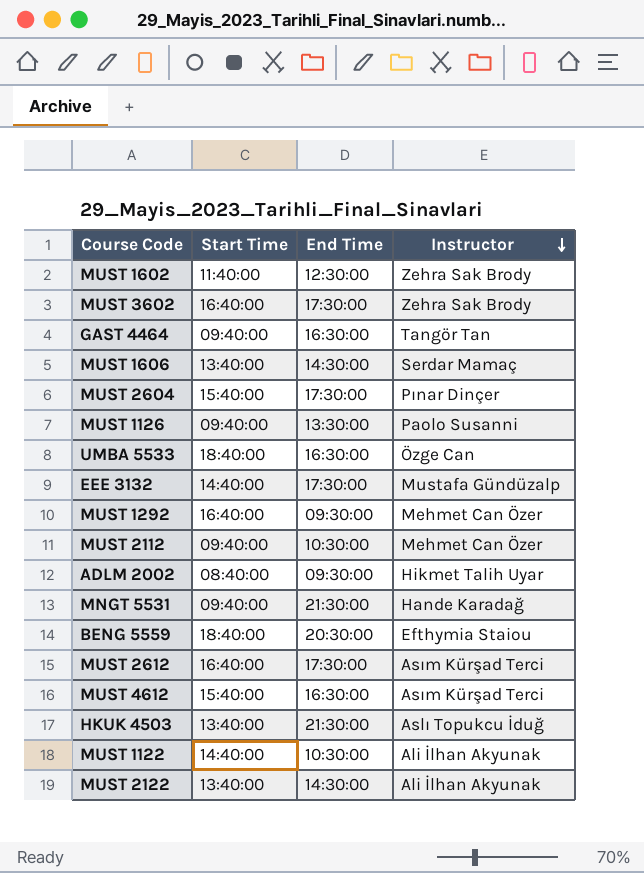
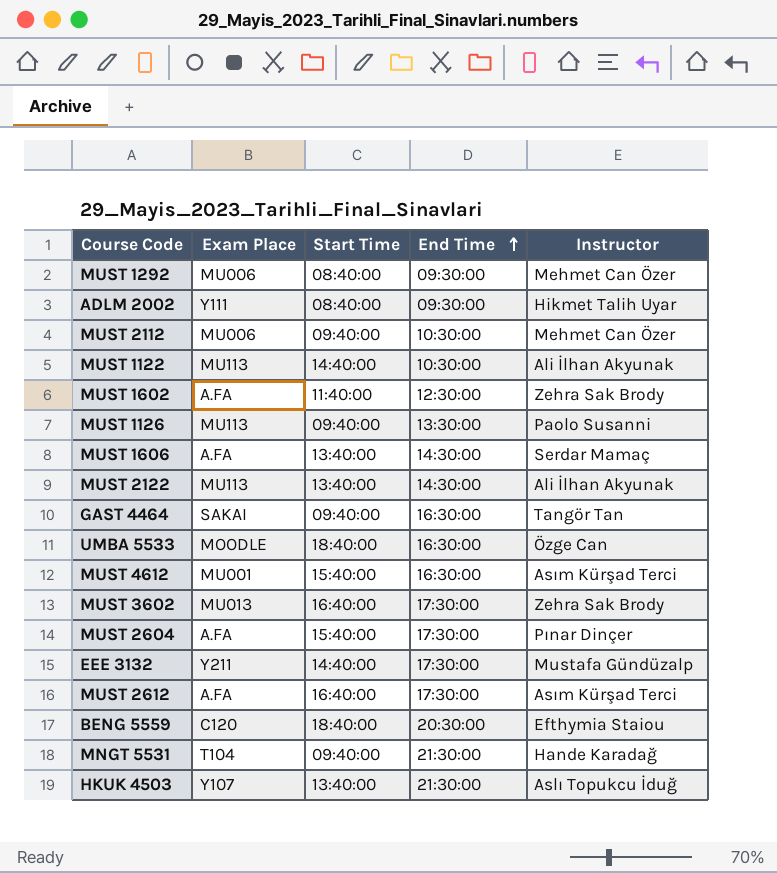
row order: Instructor descending -> End Time ascending
column Exam Place | position: none -> 2
MUST 1292 | Start Time: 16:40:00 -> 08:40:00

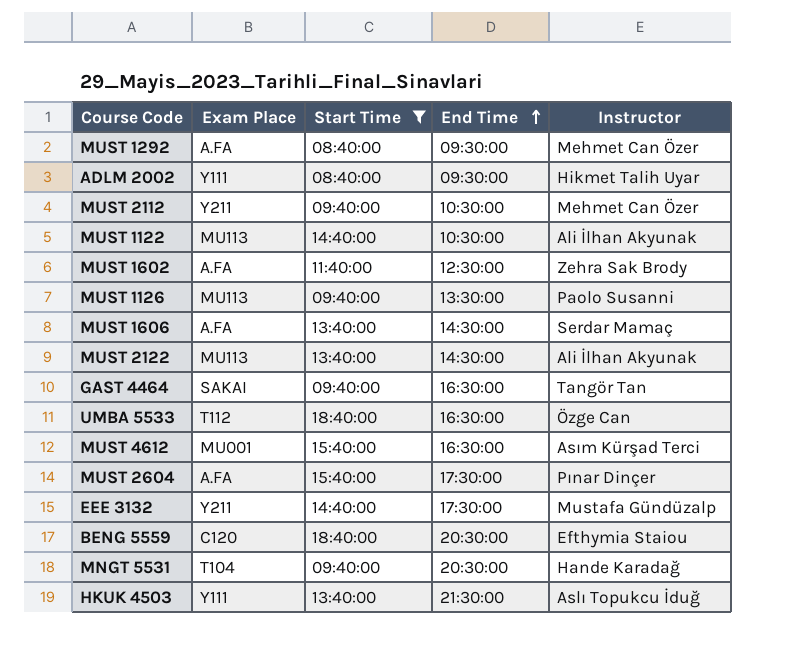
filter: none -> Start Time != 16:40:00
MUST 1292 | Exam Place: MU006 -> A.FA
MUST 2112 | Exam Place: MU006 -> Y211
UMBA 5533 | Exam Place: MOODLE -> T112
MNGT 5531 | End Time: 21:30:00 -> 20:30:00
HKUK 4503 | Exam Place: Y107 -> Y111

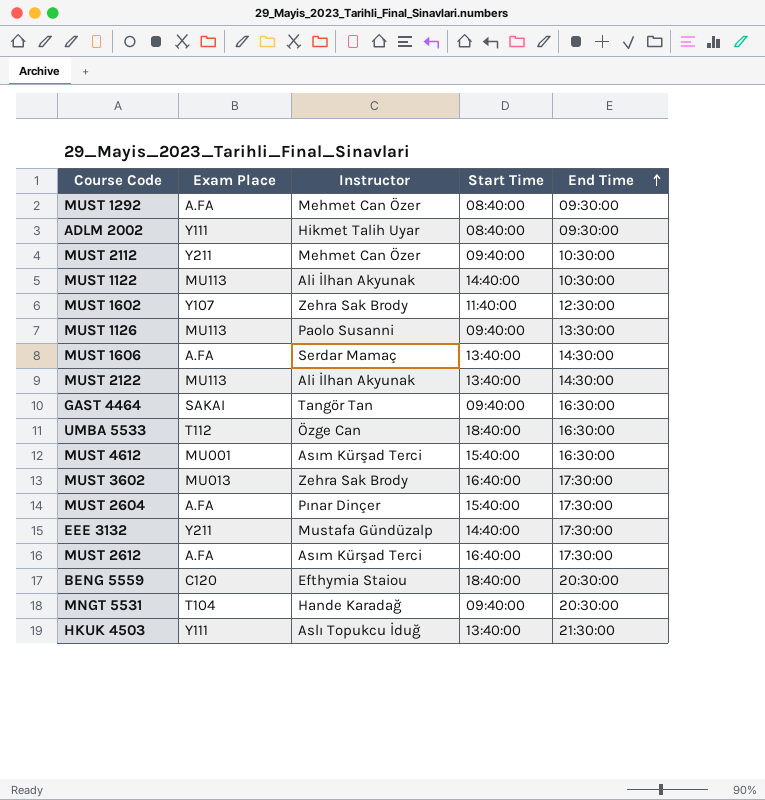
filter: Start Time != 16:40:00 -> none
column Instructor | position: 5 -> 3
MUST 1602 | Exam Place: A.FA -> Y107

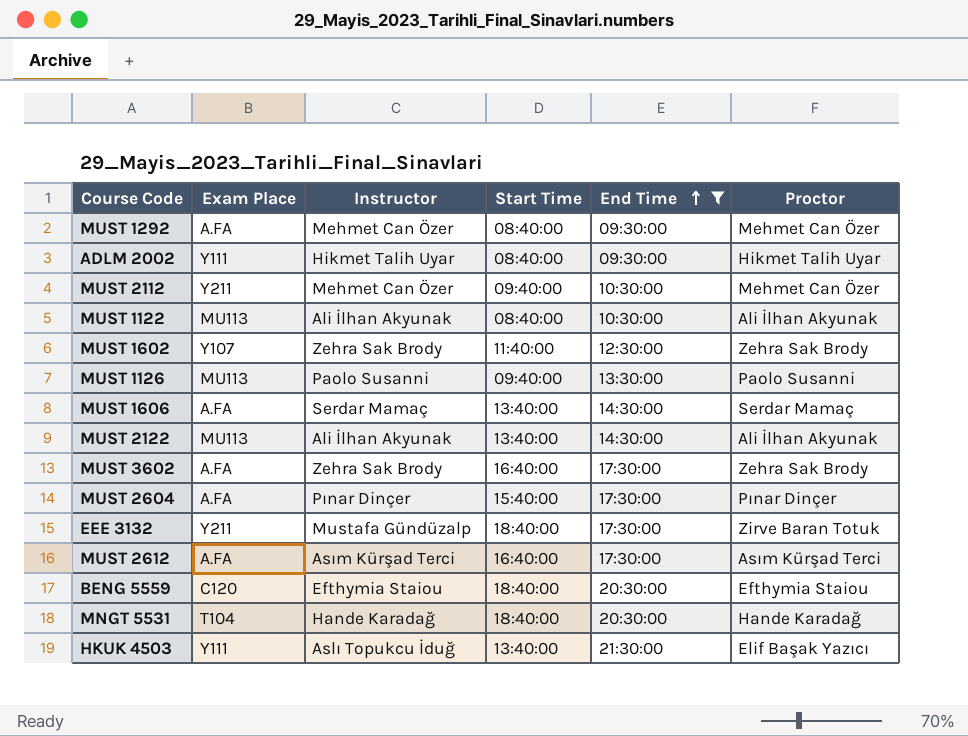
filter: none -> End Time != 16:30:00
column Proctor | position: none -> 6
MUST 1122 | Start Time: 14:40:00 -> 08:40:00
MUST 3602 | Exam Place: MU013 -> A.FA
EEE 3132 | Start Time: 14:40:00 -> 18:40:00
MNGT 5531 | Start Time: 09:40:00 -> 18:40:00

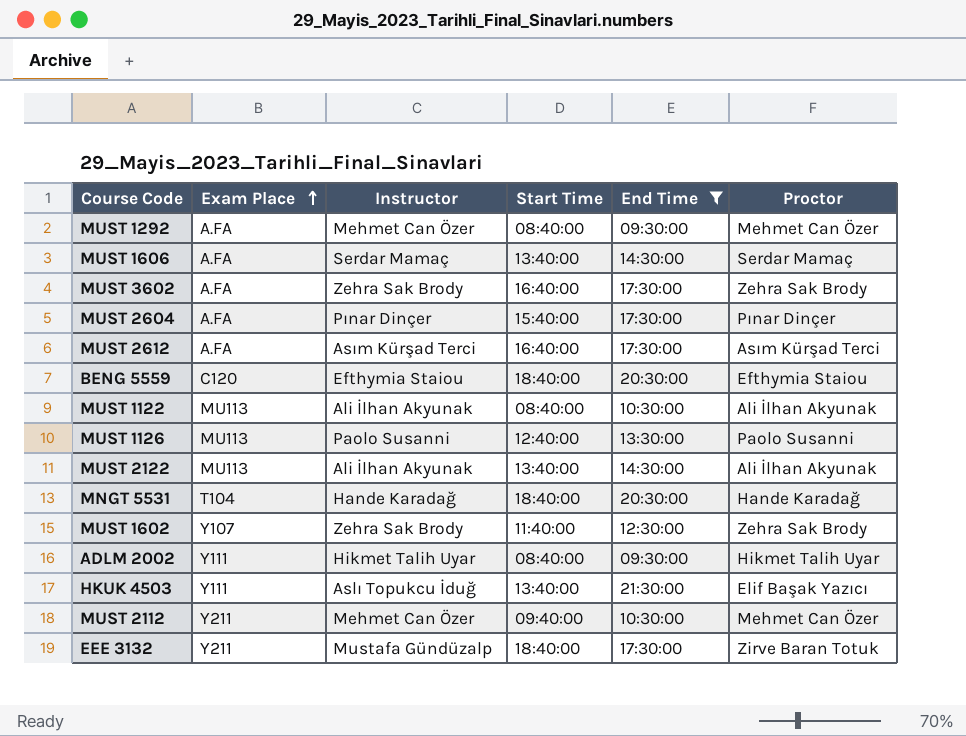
row order: End Time ascending -> Exam Place ascending
MUST 1126 | Start Time: 09:40:00 -> 12:40:00

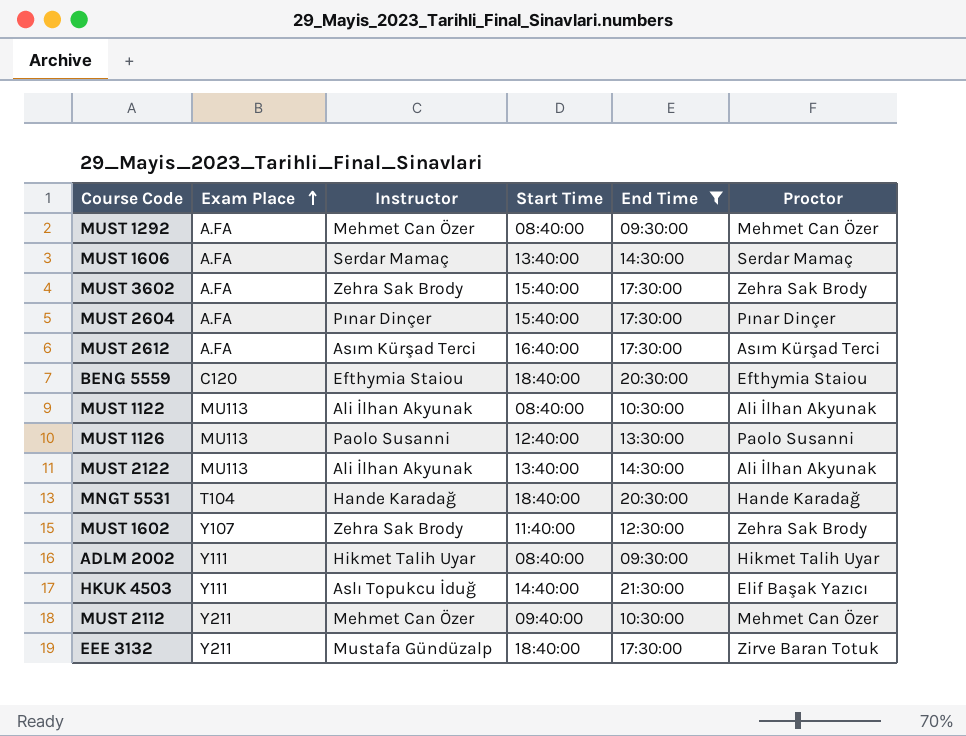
MUST 3602 | Start Time: 16:40:00 -> 15:40:00
HKUK 4503 | Start Time: 13:40:00 -> 14:40:00

